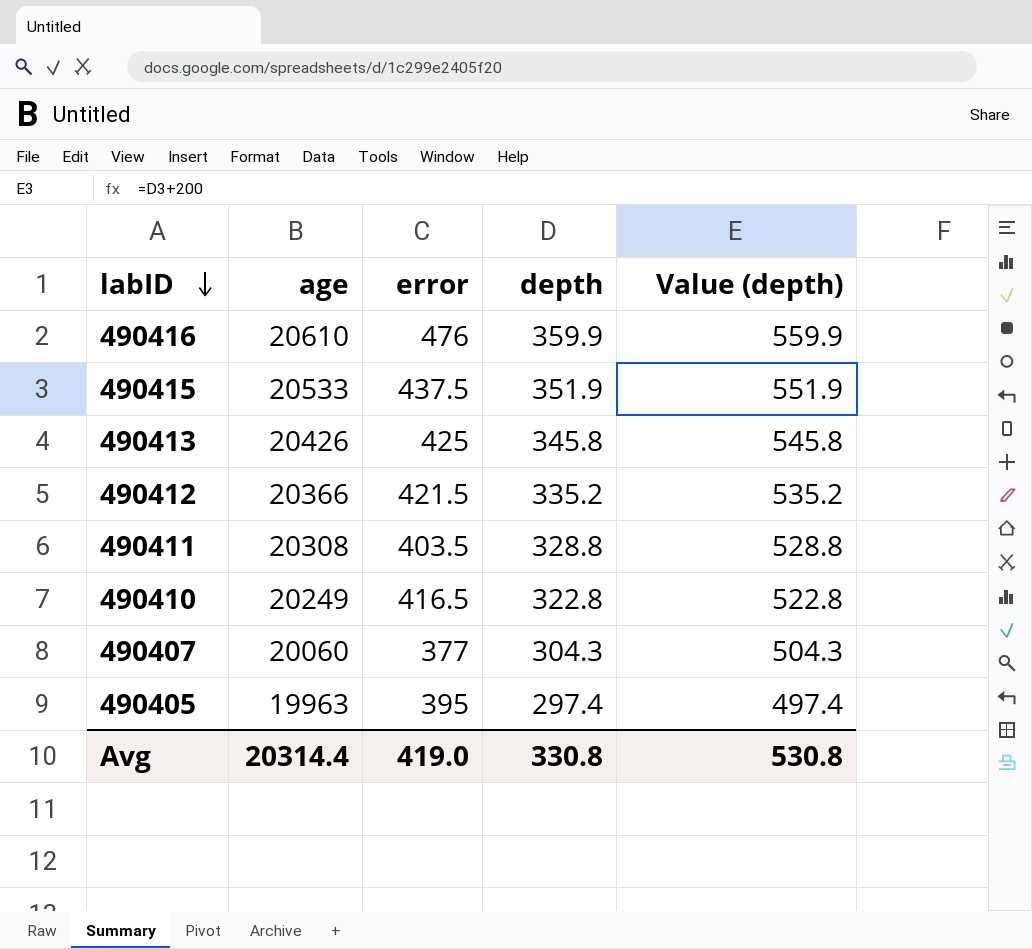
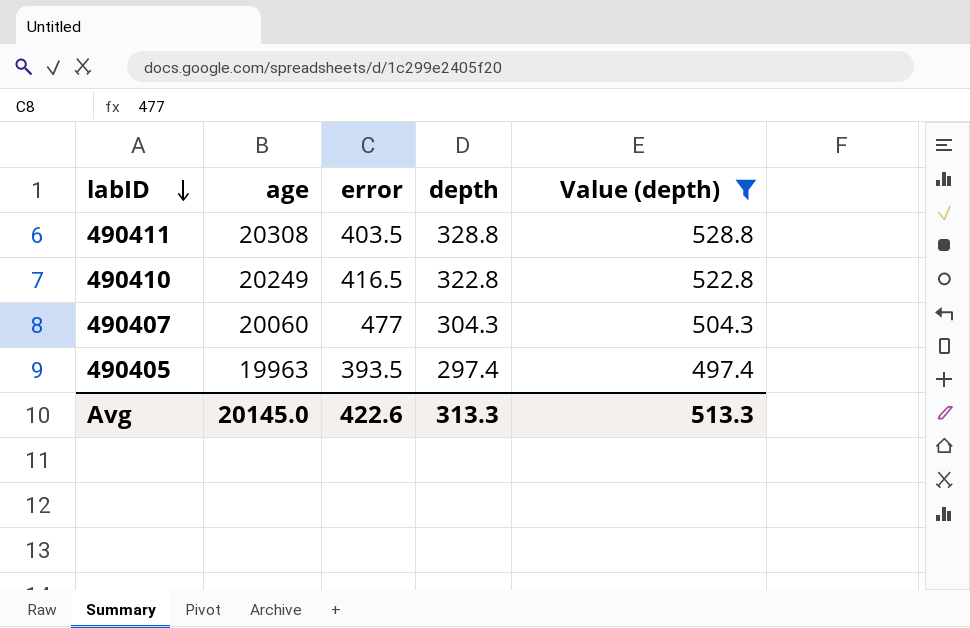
filter: none -> Value (depth) <= 528.8
490407 | error: 377 -> 477
490405 | error: 395 -> 393.5
Avg | age: 20314.4 -> 20145.0
Avg | error: 419.0 -> 422.6
Avg | depth: 330.8 -> 313.3
Avg | Value (depth): 530.8 -> 513.3

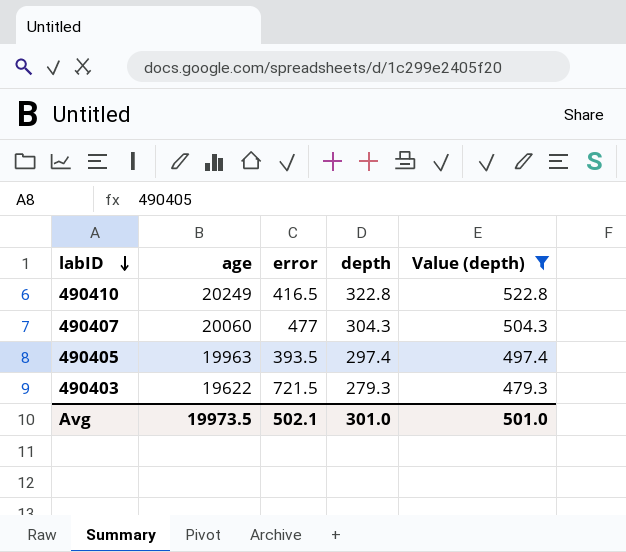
row 490411: 20308 | 403.5 | 328.8 | 528.8 -> none
row 490403: none -> 19622 | 721.5 | 279.3 | 479.3
Avg | age: 20145.0 -> 19973.5
Avg | error: 422.6 -> 502.1
Avg | depth: 313.3 -> 301.0
Avg | Value (depth): 513.3 -> 501.0

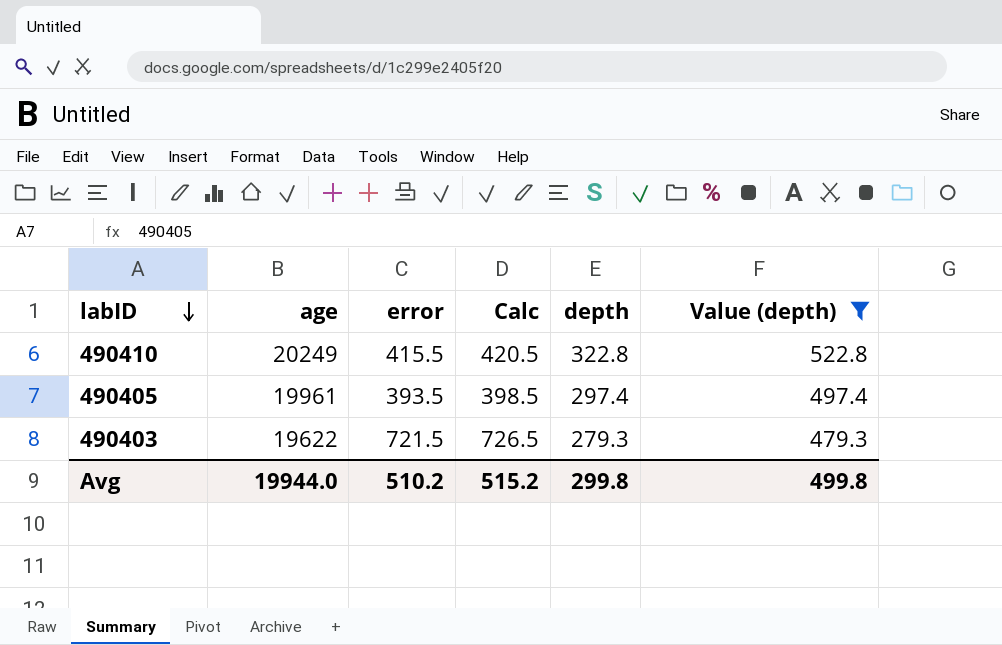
column Calc | formula: none -> [error] + 5
row 490407: 20060 | 477 | 304.3 | 504.3 -> none
490410 | error: 416.5 -> 415.5
490405 | age: 19963 -> 19961
Avg | age: 19973.5 -> 19944.0
Avg | error: 502.1 -> 510.2
Avg | depth: 301.0 -> 299.8
Avg | Value (depth): 501.0 -> 499.8

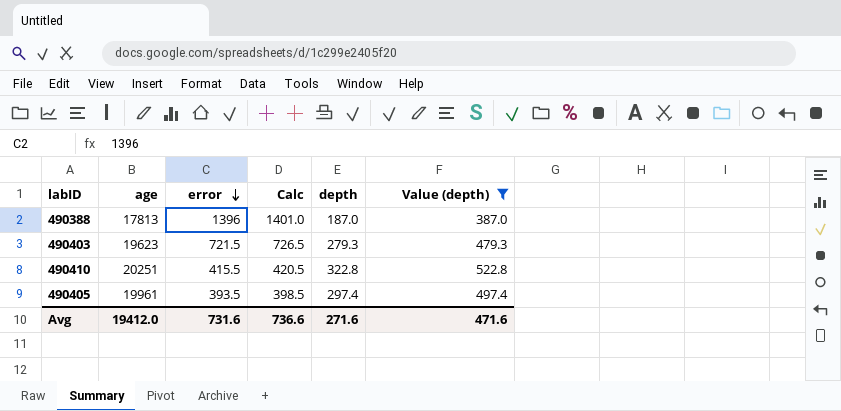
row order: labID descending -> error descending
row 490388: none -> 17813 | 1396 | 1401.0 | 187.0 | 387.0
490403 | age: 19622 -> 19623
490410 | age: 20249 -> 20251
Avg | age: 19944.0 -> 19412.0
Avg | error: 510.2 -> 731.6
Avg | Calc: 515.2 -> 736.6
Avg | depth: 299.8 -> 271.6
Avg | Value (depth): 499.8 -> 471.6

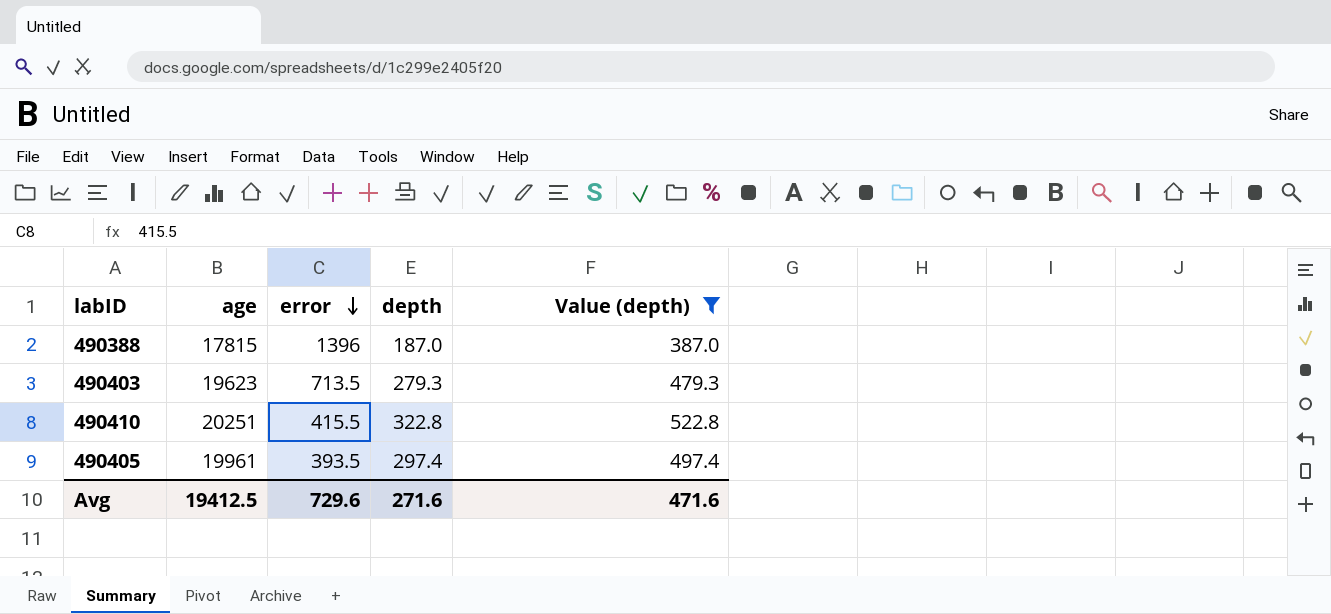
column Calc | formula: [error] + 5 -> none
490388 | age: 17813 -> 17815
490403 | error: 721.5 -> 713.5
Avg | age: 19412.0 -> 19412.5
Avg | error: 731.6 -> 729.6

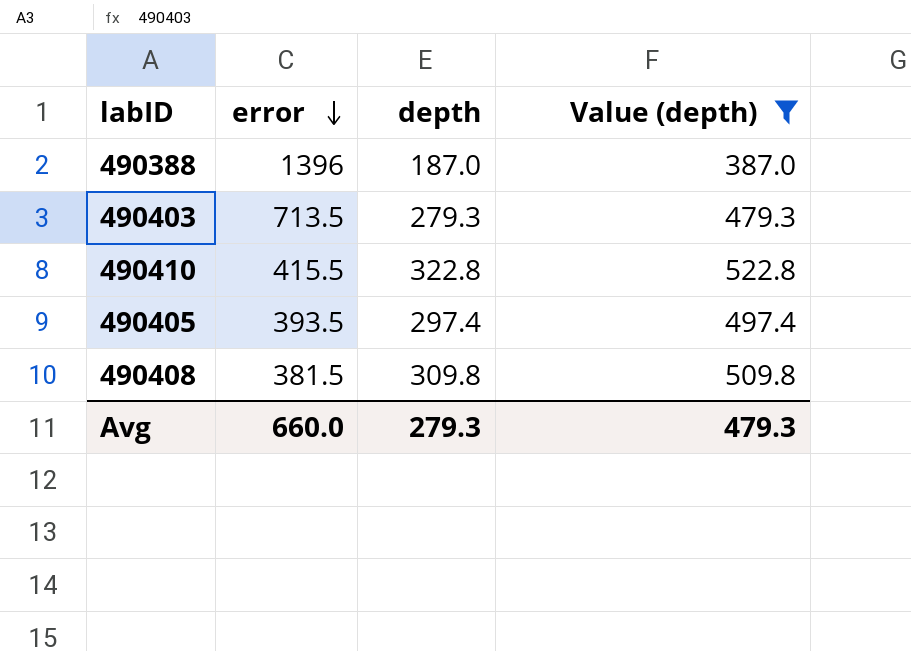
column age | position: 2 -> none
row 490408: none -> 381.5 | 309.8 | 509.8
Avg | error: 729.6 -> 660.0
Avg | depth: 271.6 -> 279.3
Avg | Value (depth): 471.6 -> 479.3

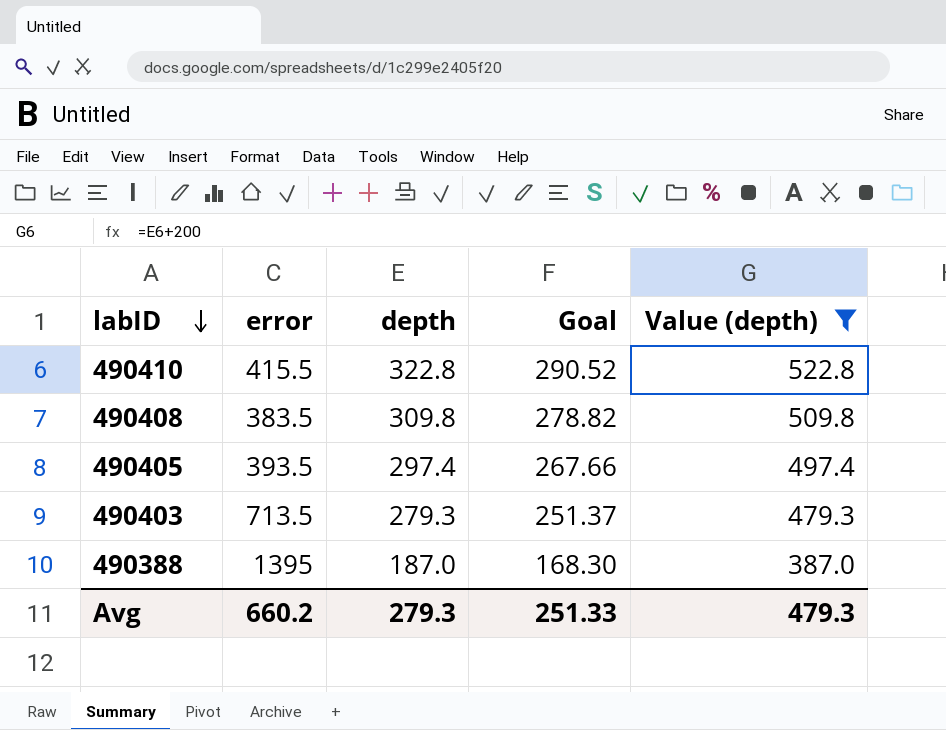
row order: error descending -> labID descending
column Goal | formula: none -> [depth] * 0.9
490408 | error: 381.5 -> 383.5
490388 | error: 1396 -> 1395
Avg | error: 660.0 -> 660.2

